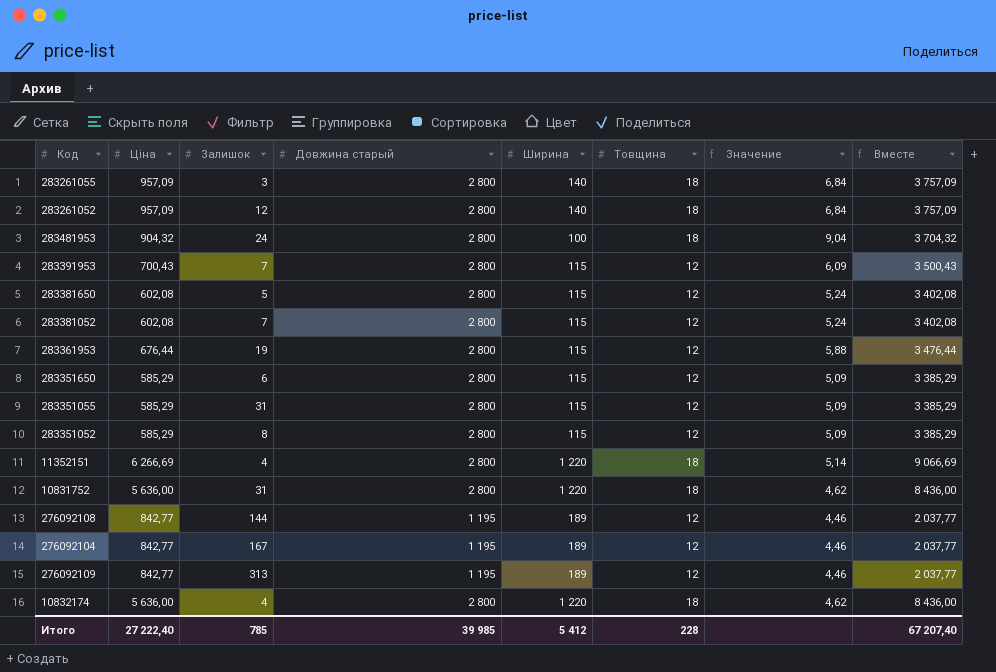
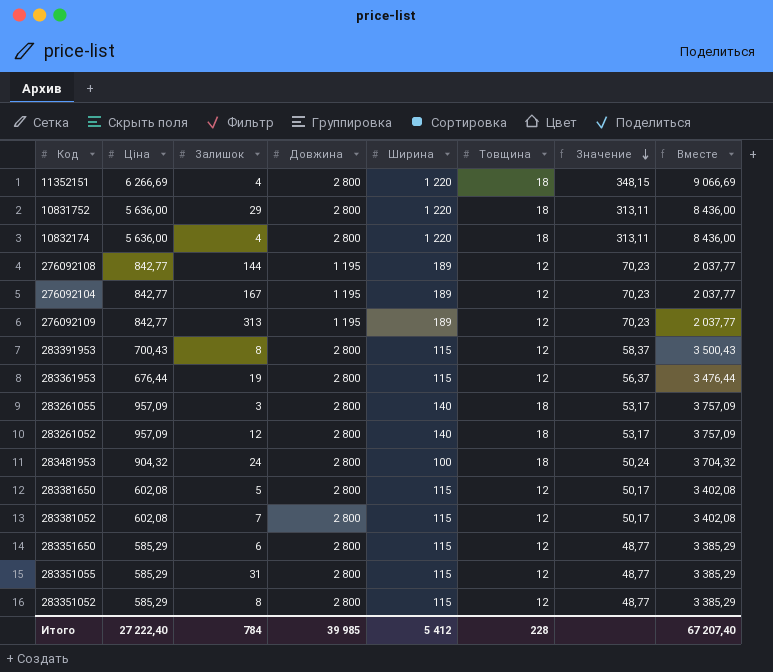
row order: none -> Значение descending
column name: Довжина старый -> Довжина
column Значение | formula: [Ціна] / [Ширина] -> [Ціна] / [Товщина]
10831752 | Залишок: 31 -> 29
283391953 | Залишок: 7 -> 8
Итого | Залишок: 785 -> 784

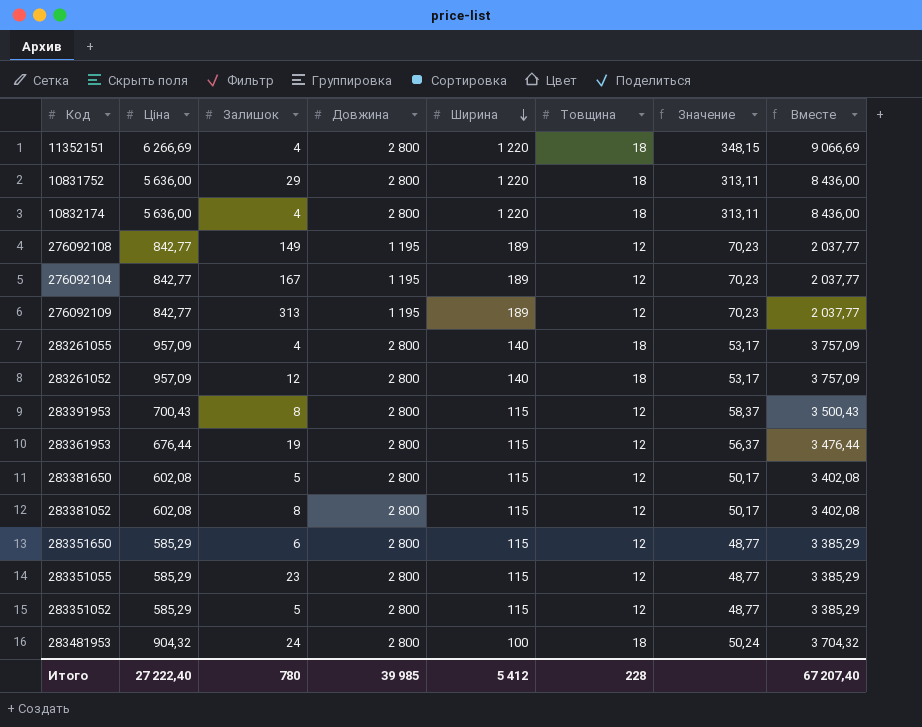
row order: Значение descending -> Ширина descending
276092108 | Залишок: 144 -> 149
283261055 | Залишок: 3 -> 4
283381052 | Залишок: 7 -> 8
283351055 | Залишок: 31 -> 23
283351052 | Залишок: 8 -> 5
Итого | Залишок: 784 -> 780

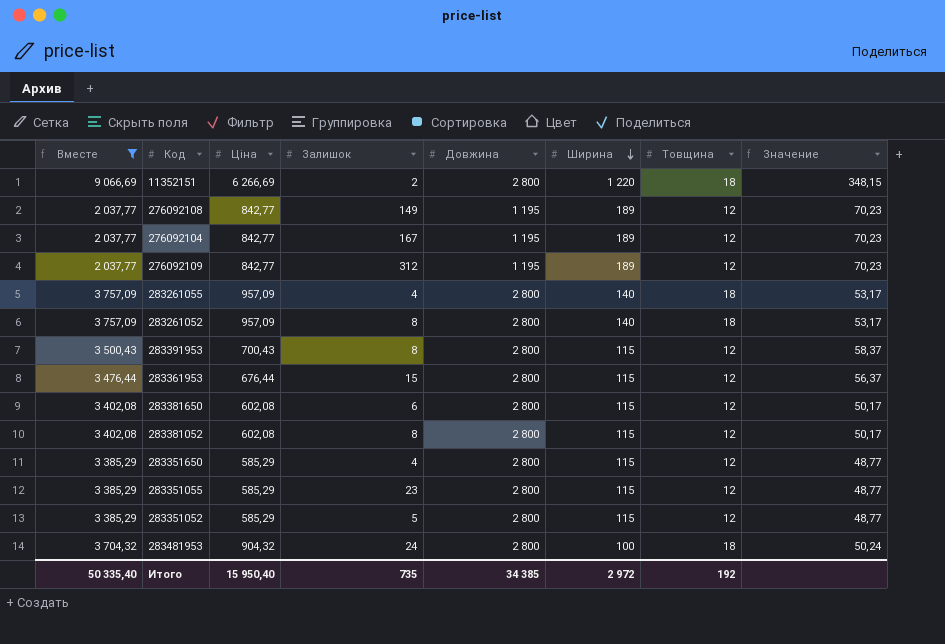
filter: none -> Вместе != 8 436,00
column Вместе | position: 8 -> 1
11352151 | Залишок: 4 -> 2
276092109 | Залишок: 313 -> 312
283261052 | Залишок: 12 -> 8
283361953 | Залишок: 19 -> 15
283381650 | Залишок: 5 -> 6
283351650 | Залишок: 6 -> 4
Итого | Вместе: 67 207,40 -> 50 335,40
Итого | Ціна: 27 222,40 -> 15 950,40
Итого | Залишок: 780 -> 735
Итого | Довжина: 39 985 -> 34 385
Итого | Ширина: 5 412 -> 2 972
Итого | Товщина: 228 -> 192

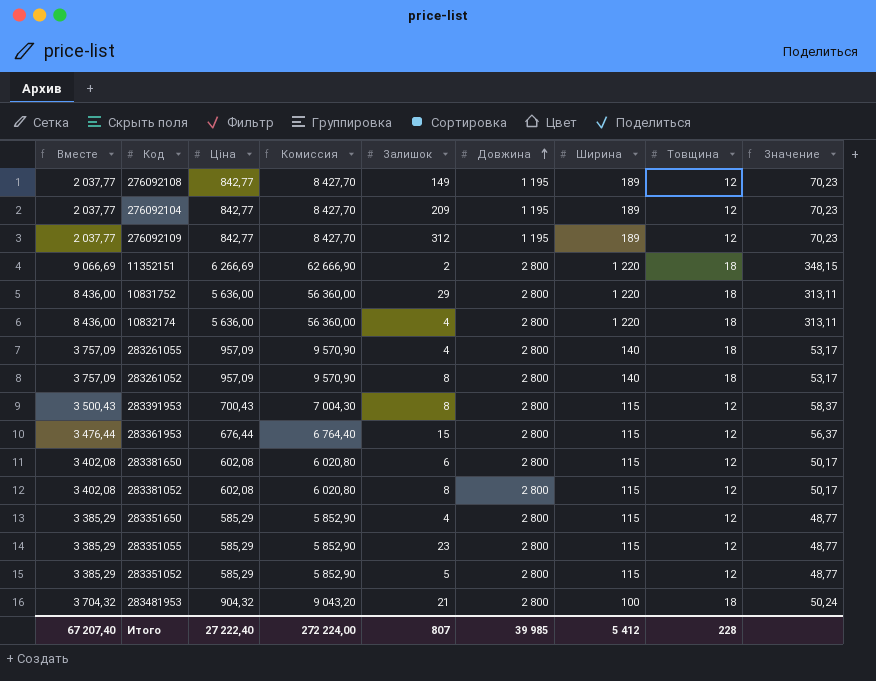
filter: Вместе != 8 436,00 -> none
row order: Ширина descending -> Довжина ascending
column Комиссия | formula: none -> [Ціна] * 10
276092104 | Залишок: 167 -> 209
283481953 | Залишок: 24 -> 21
Итого | Вместе: 50 335,40 -> 67 207,40
Итого | Ціна: 15 950,40 -> 27 222,40
Итого | Залишок: 735 -> 807
Итого | Довжина: 34 385 -> 39 985
Итого | Ширина: 2 972 -> 5 412
Итого | Товщина: 192 -> 228

